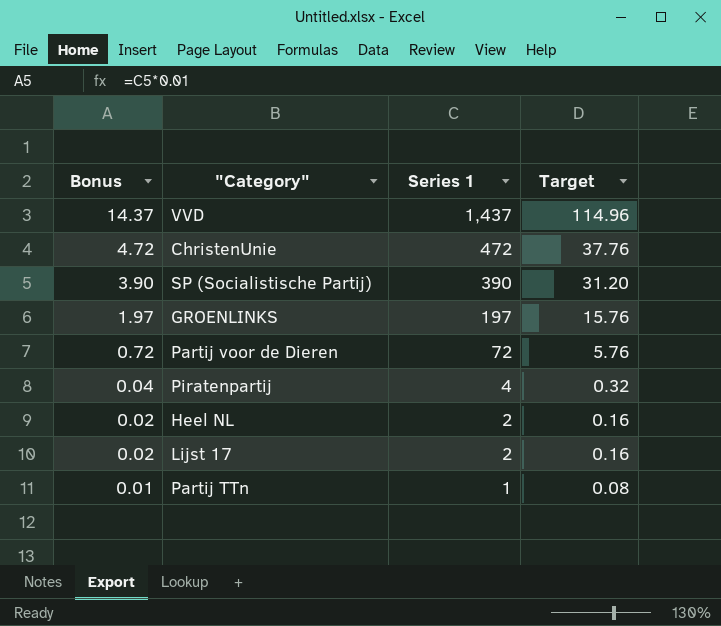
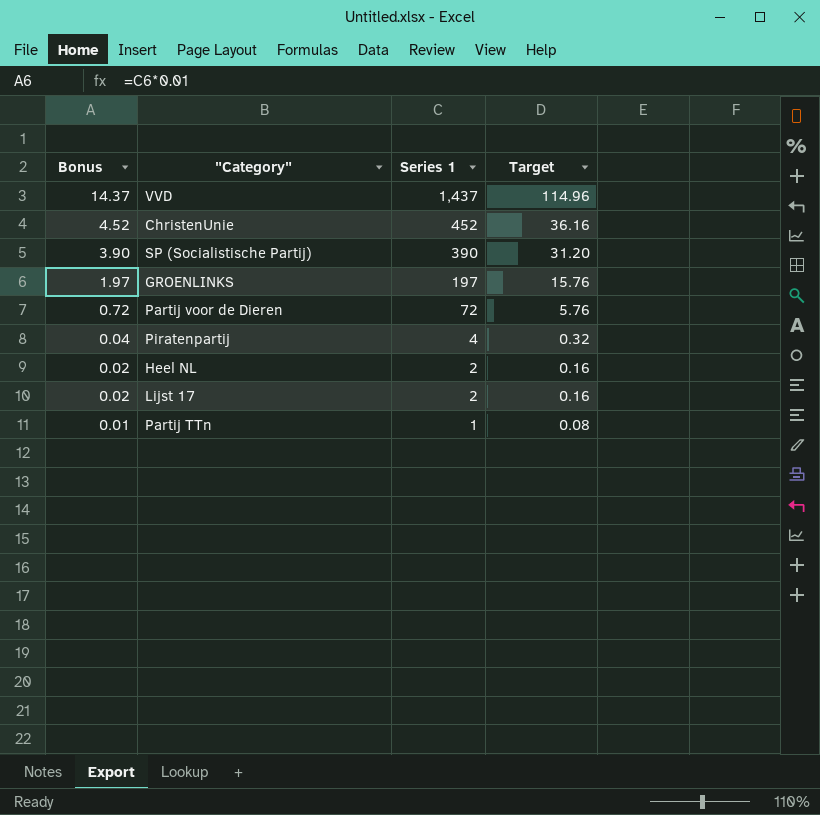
ChristenUnie | Bonus: 4.72 -> 4.52
ChristenUnie | Series 1: 472 -> 452
ChristenUnie | Target: 37.76 -> 36.16

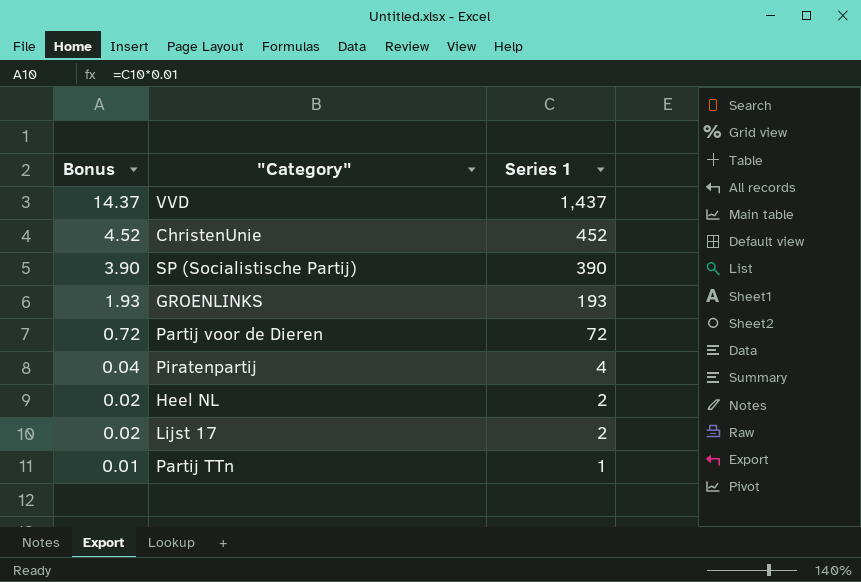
column Target | formula: [Series 1] * 0.08 -> none
GROENLINKS | Bonus: 1.97 -> 1.93
GROENLINKS | Series 1: 197 -> 193

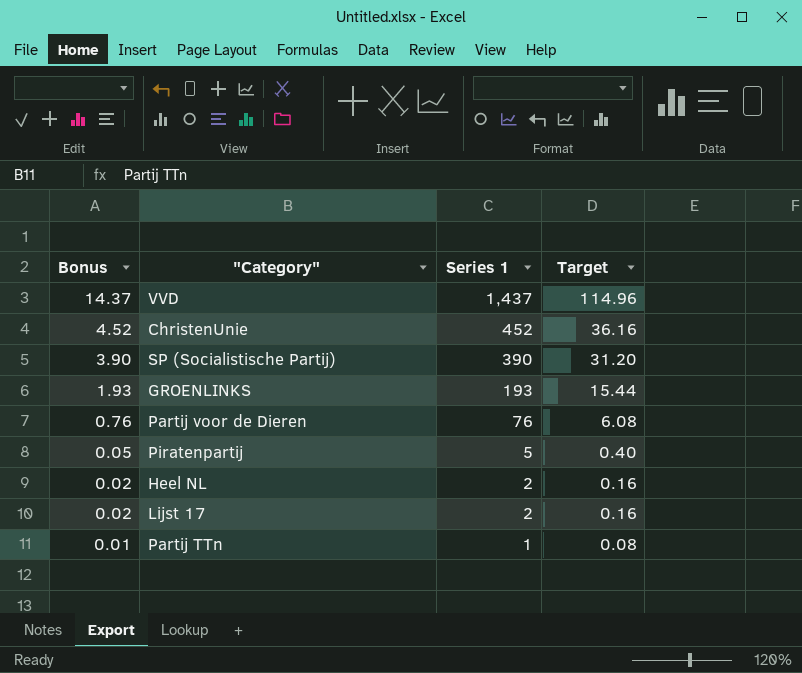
column Target | formula: none -> [Series 1] * 0.08
Partij voor de Dieren | Bonus: 0.72 -> 0.76
Partij voor de Dieren | Series 1: 72 -> 76
Piratenpartij | Bonus: 0.04 -> 0.05
Piratenpartij | Series 1: 4 -> 5

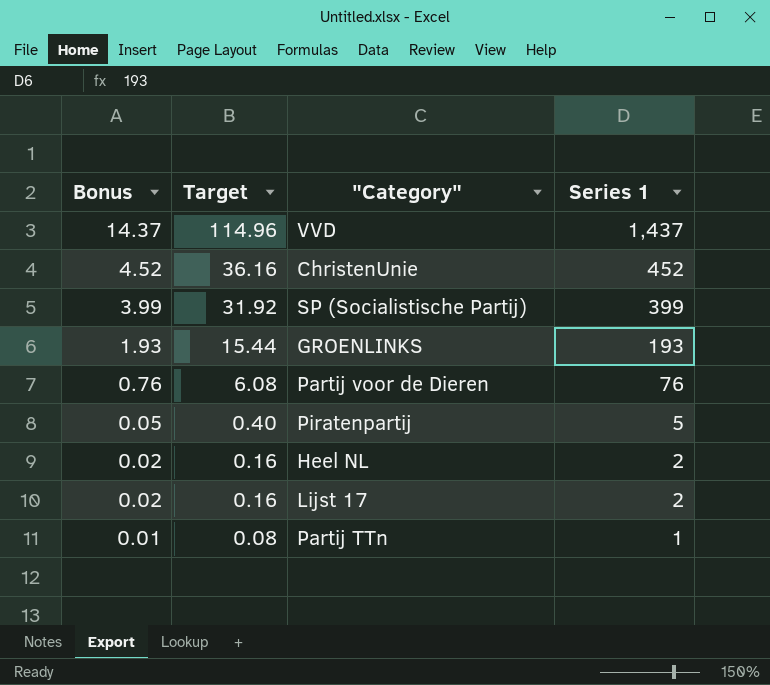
column Target | position: 4 -> 2
SP (Socialistische Partij) | Bonus: 3.90 -> 3.99
SP (Socialistische Partij) | Target: 31.20 -> 31.92
SP (Socialistische Partij) | Series 1: 390 -> 399

